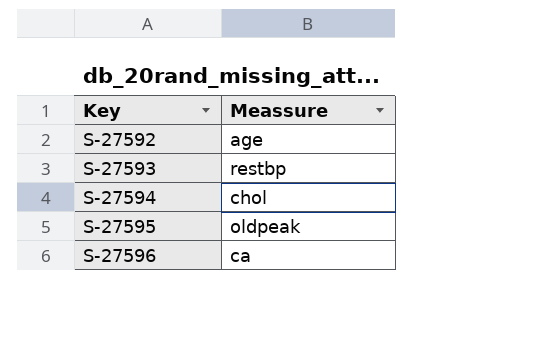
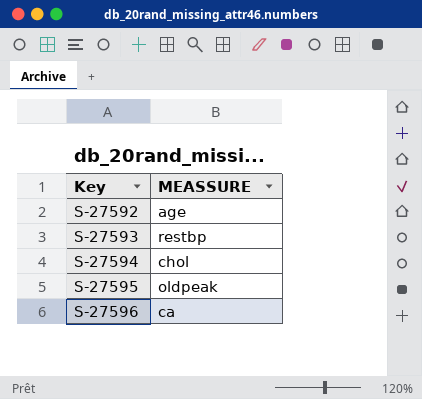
column name: Meassure -> MEASSURE

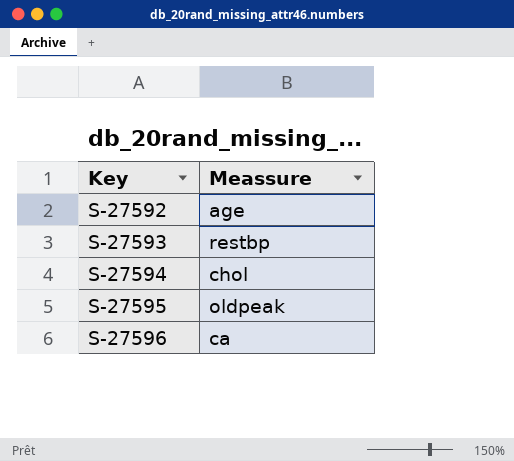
column name: MEASSURE -> Meassure

